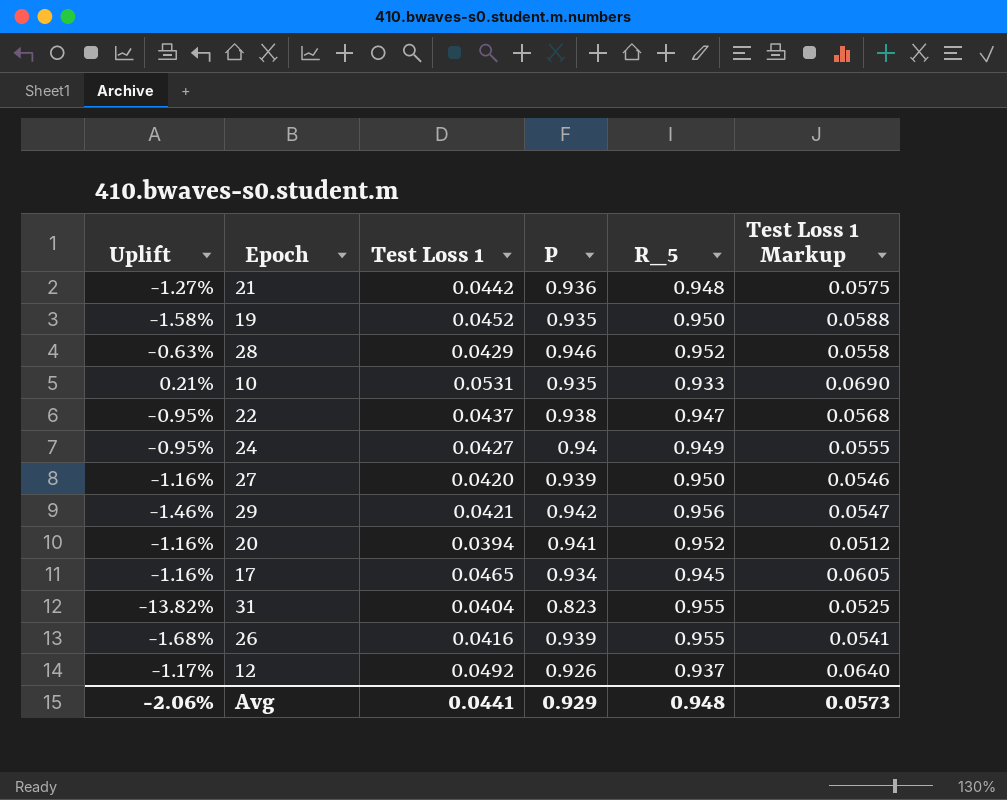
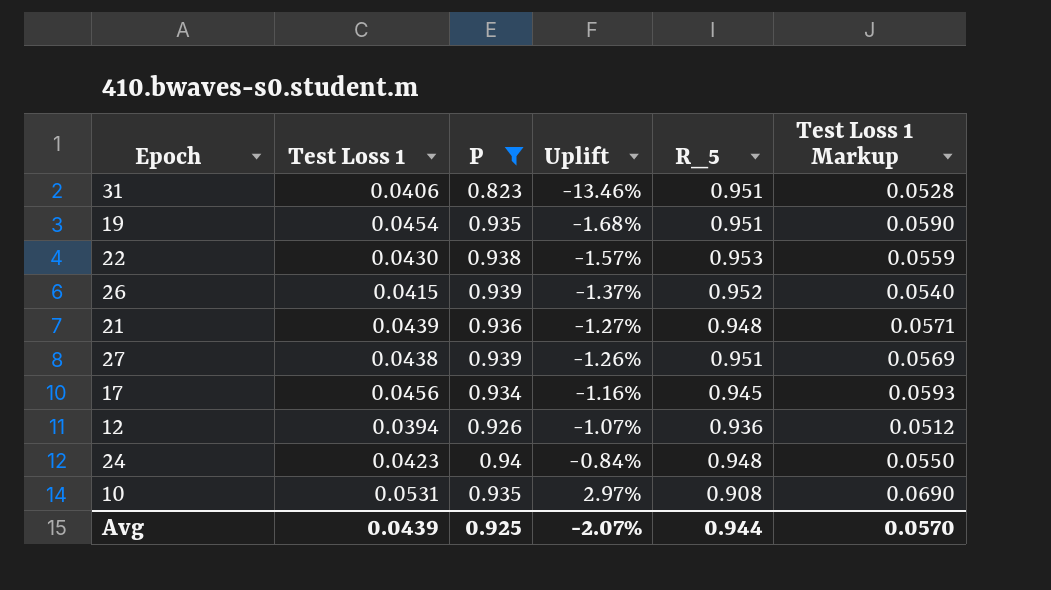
filter: none -> P <= 0.94
row order: none -> Uplift ascending
column Uplift | position: 1 -> 4
31 | Test Loss 1: 0.0404 -> 0.0406
31 | Uplift: -13.82% -> -13.46%
31 | R_5: 0.955 -> 0.951
31 | Test Loss 1 Markup: 0.0525 -> 0.0528
19 | Test Loss 1: 0.0452 -> 0.0454
19 | Uplift: -1.58% -> -1.68%
19 | R_5: 0.950 -> 0.951
19 | Test Loss 1 Markup: 0.0588 -> 0.0590
22 | Test Loss 1: 0.0437 -> 0.0430
22 | Uplift: -0.95% -> -1.57%
22 | R_5: 0.947 -> 0.953
22 | Test Loss 1 Markup: 0.0568 -> 0.0559
26 | Test Loss 1: 0.0416 -> 0.0415
26 | Uplift: -1.68% -> -1.37%
26 | R_5: 0.955 -> 0.952
26 | Test Loss 1 Markup: 0.0541 -> 0.0540
21 | Test Loss 1: 0.0442 -> 0.0439
21 | Test Loss 1 Markup: 0.0575 -> 0.0571
27 | Test Loss 1: 0.0420 -> 0.0438
27 | Uplift: -1.16% -> -1.26%
27 | R_5: 0.950 -> 0.951
27 | Test Loss 1 Markup: 0.0546 -> 0.0569
17 | Test Loss 1: 0.0465 -> 0.0456
17 | Test Loss 1 Markup: 0.0605 -> 0.0593
12 | Test Loss 1: 0.0492 -> 0.0394
12 | Uplift: -1.17% -> -1.07%
12 | R_5: 0.937 -> 0.936
12 | Test Loss 1 Markup: 0.0640 -> 0.0512
24 | Test Loss 1: 0.0427 -> 0.0423
24 | Uplift: -0.95% -> -0.84%
24 | R_5: 0.949 -> 0.948
24 | Test Loss 1 Markup: 0.0555 -> 0.0550
10 | Uplift: 0.21% -> 2.97%
10 | R_5: 0.933 -> 0.908
Avg | Test Loss 1: 0.0441 -> 0.0439
Avg | P: 0.929 -> 0.925
Avg | Uplift: -2.06% -> -2.07%
Avg | R_5: 0.948 -> 0.944
Avg | Test Loss 1 Markup: 0.0573 -> 0.0570

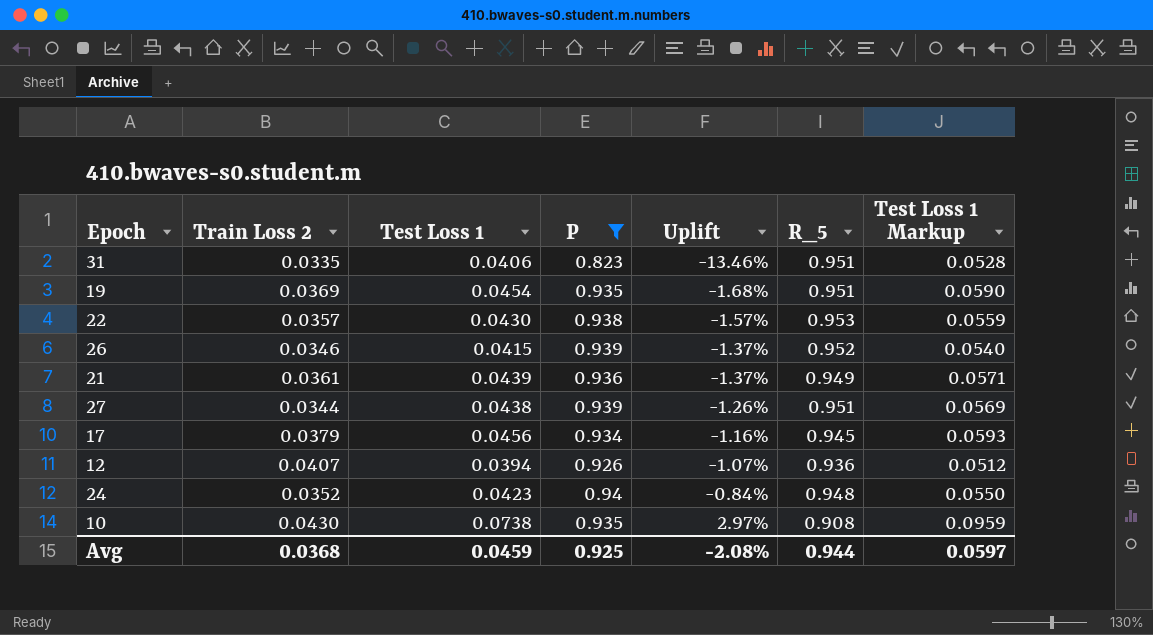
column Train Loss 2 | position: none -> 2
21 | Uplift: -1.27% -> -1.37%
21 | R_5: 0.948 -> 0.949
10 | Test Loss 1: 0.0531 -> 0.0738
10 | Test Loss 1 Markup: 0.0690 -> 0.0959
Avg | Test Loss 1: 0.0439 -> 0.0459
Avg | Uplift: -2.07% -> -2.08%
Avg | Test Loss 1 Markup: 0.0570 -> 0.0597

